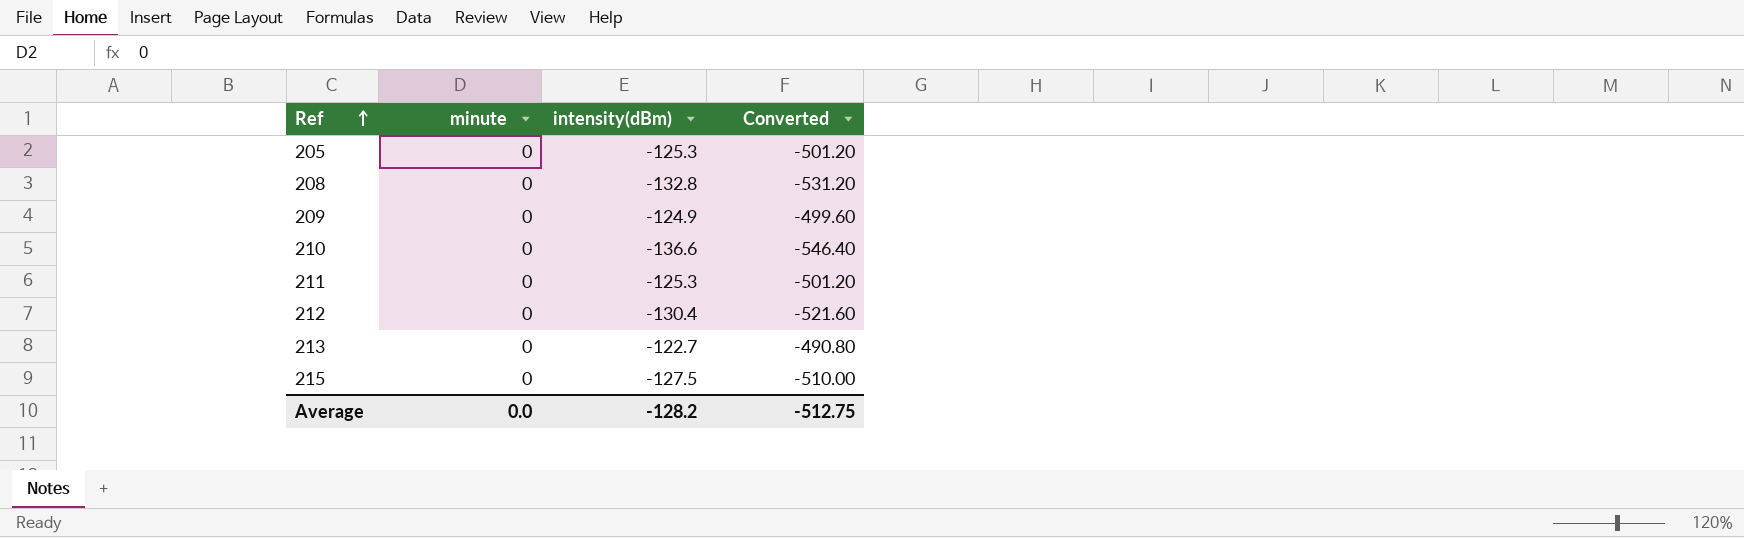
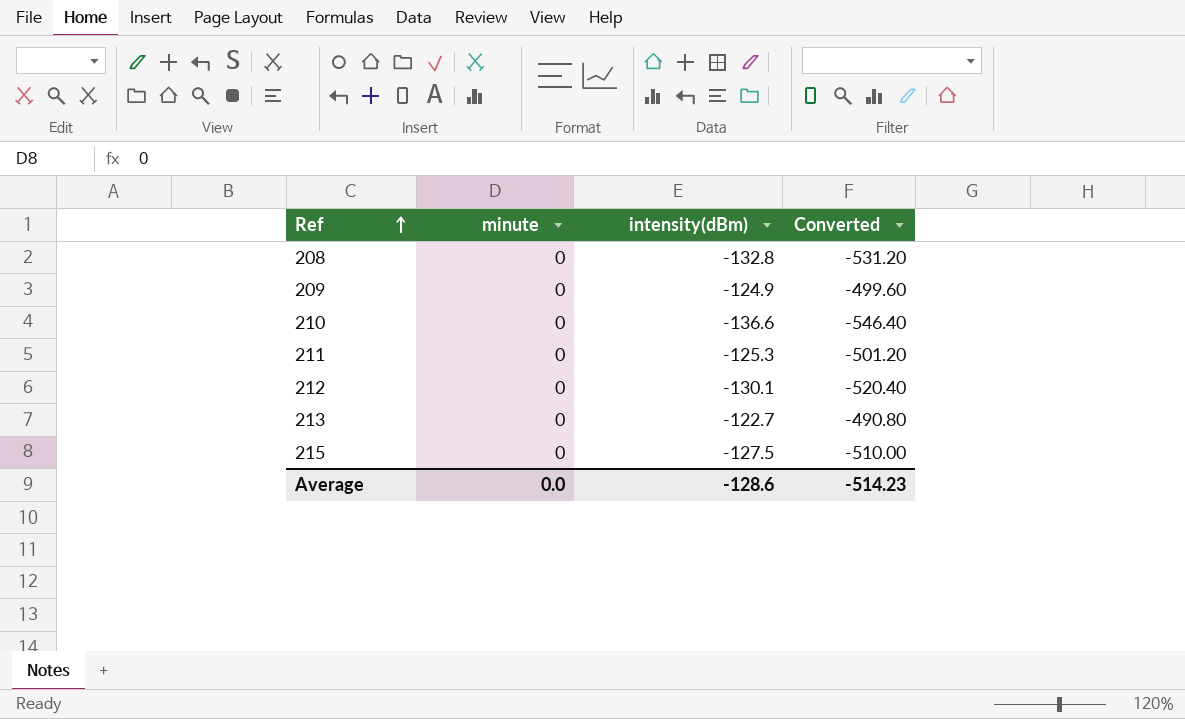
row 205: 0 | -125.3 | -501.20 -> none
212 | intensity(dBm): -130.4 -> -130.1
212 | Converted: -521.60 -> -520.40
Average | intensity(dBm): -128.2 -> -128.6
Average | Converted: -512.75 -> -514.23

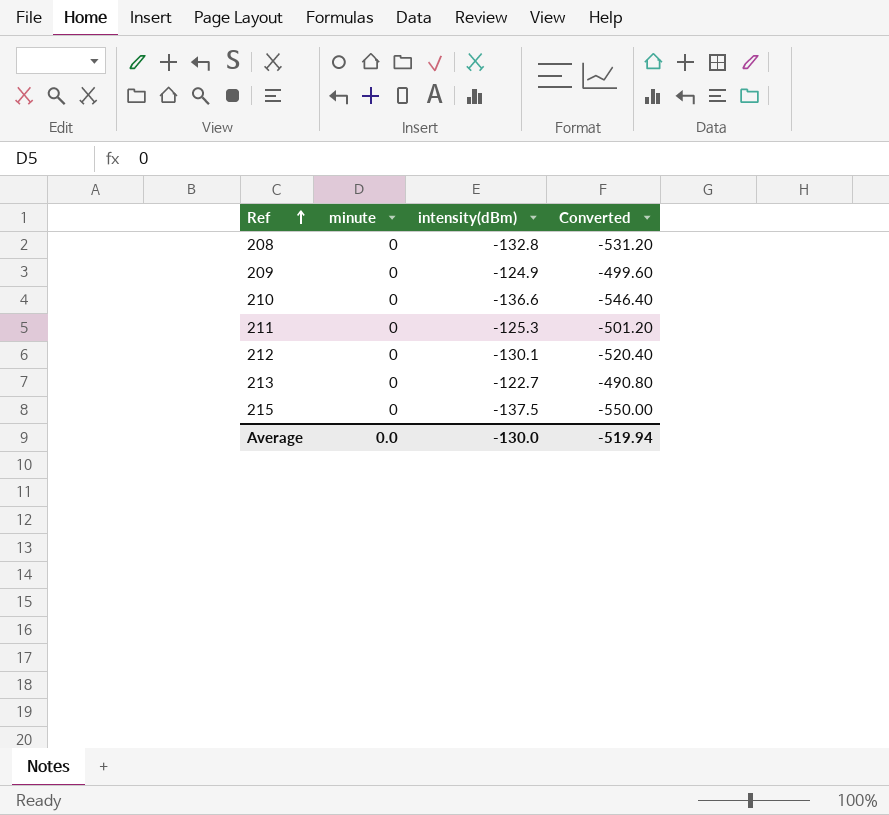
215 | intensity(dBm): -127.5 -> -137.5
215 | Converted: -510.00 -> -550.00
Average | intensity(dBm): -128.6 -> -130.0
Average | Converted: -514.23 -> -519.94

